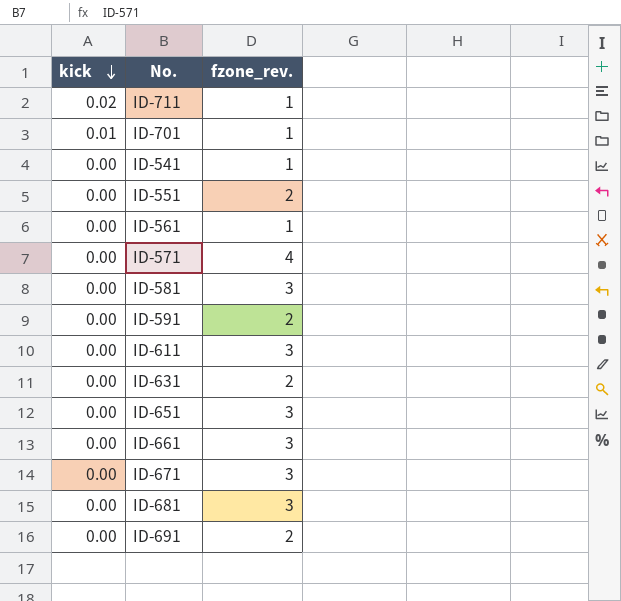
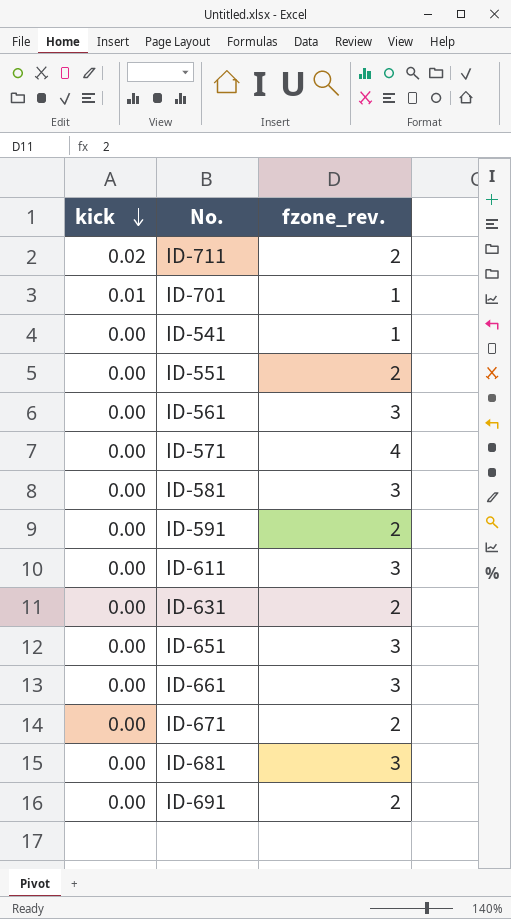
ID-711 | fzone_rev.: 1 -> 2
ID-561 | fzone_rev.: 1 -> 3
ID-671 | fzone_rev.: 3 -> 2

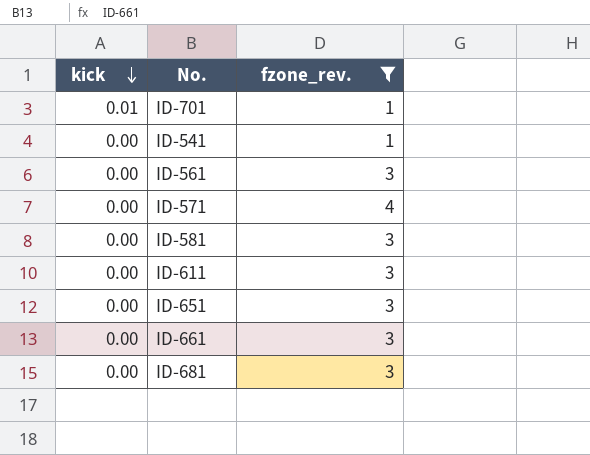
filter: none -> fzone_rev. != 2

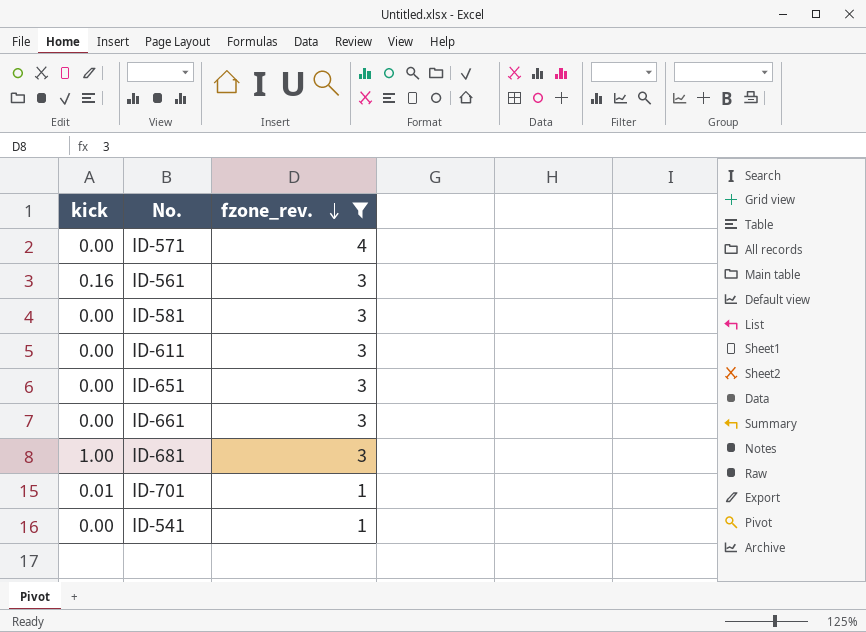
row order: kick descending -> fzone_rev. descending
ID-561 | kick: 0.00 -> 0.16
ID-681 | kick: 0.00 -> 1.00

